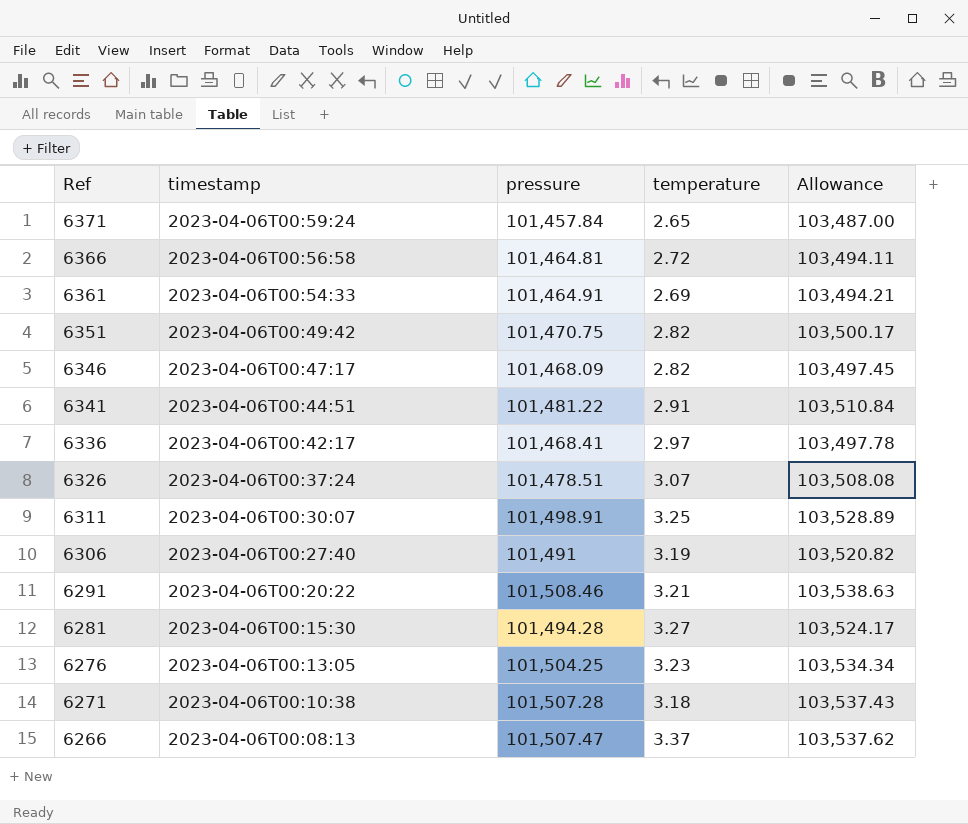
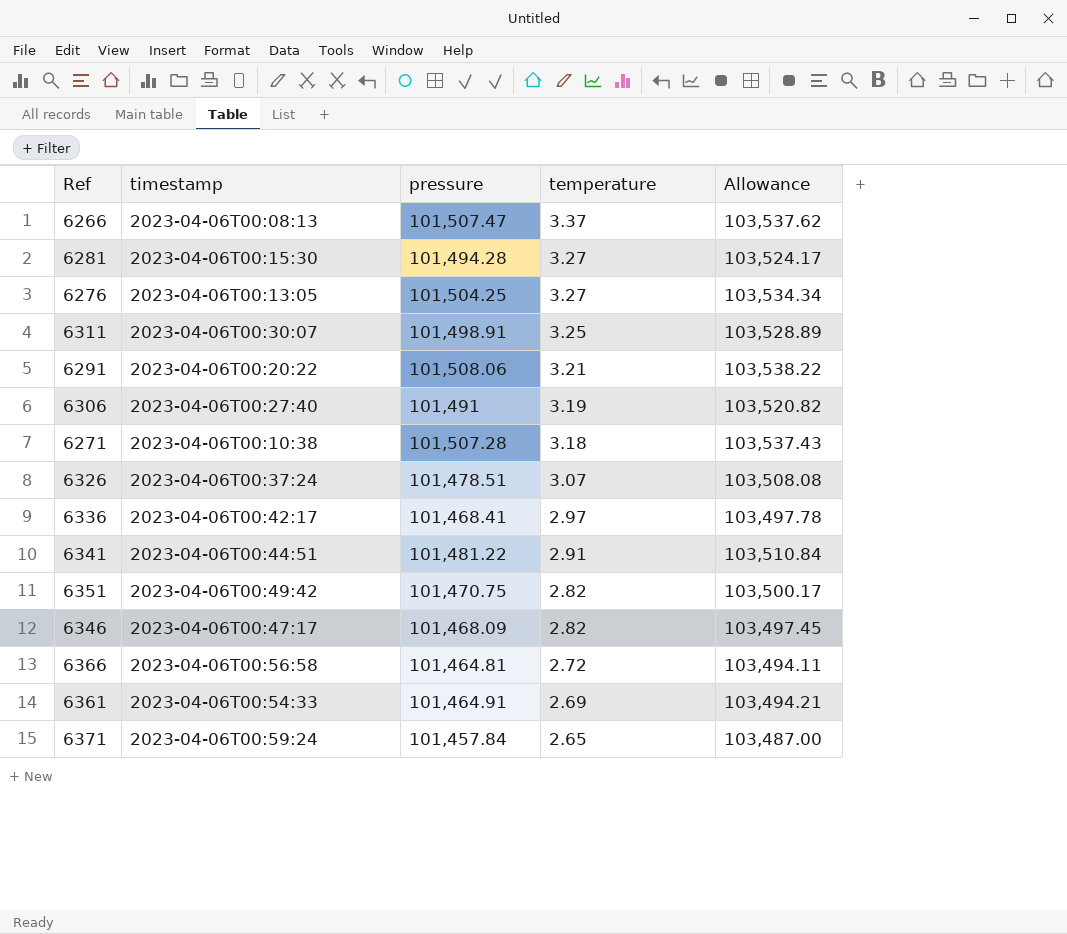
row order: Ref descending -> temperature descending
6276 | temperature: 3.23 -> 3.27
6291 | pressure: 101,508.46 -> 101,508.06
6291 | Allowance: 103,538.63 -> 103,538.22

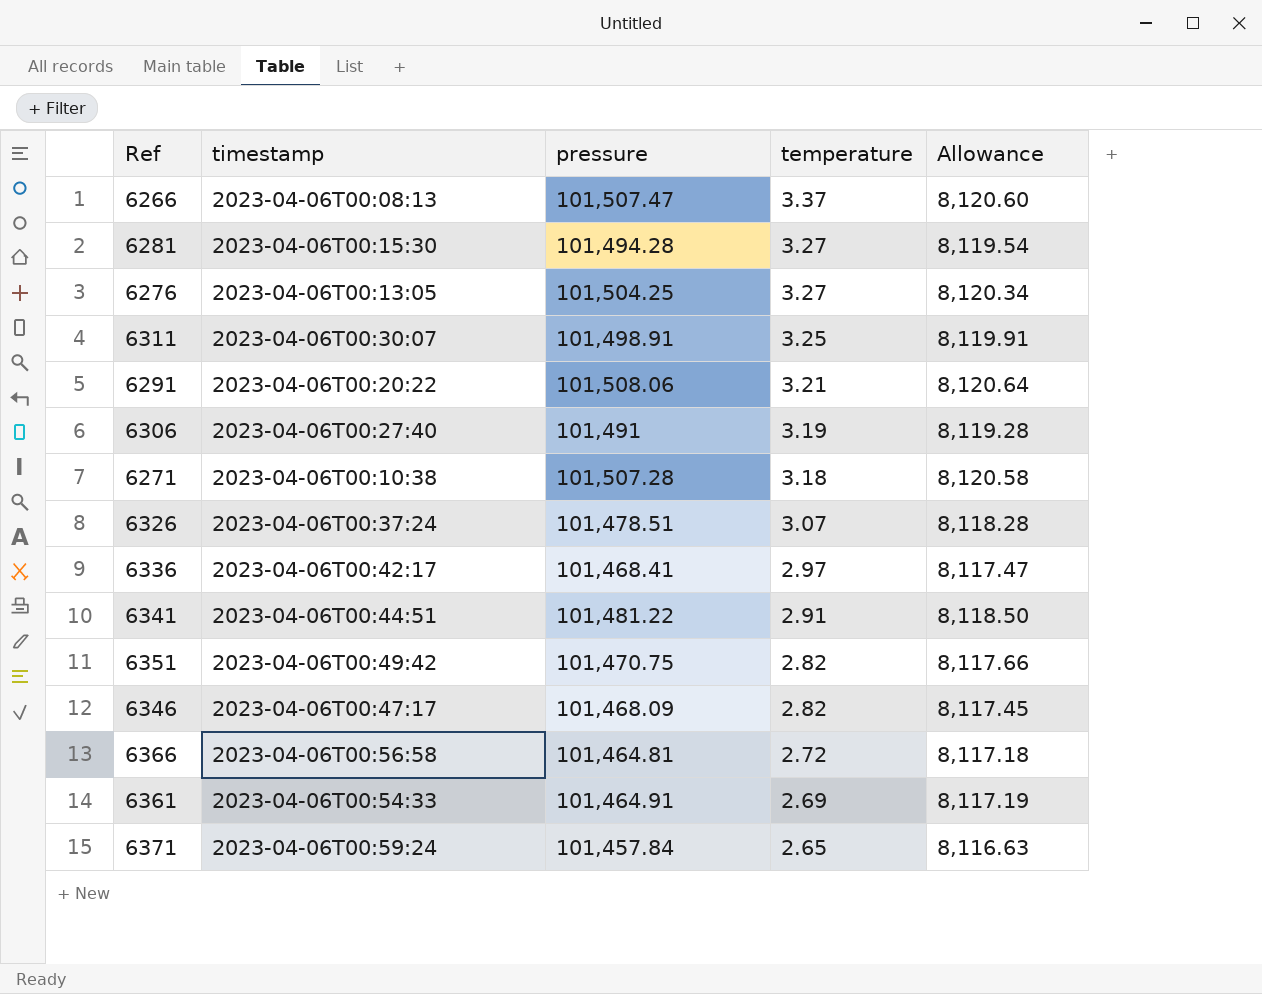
column Allowance | formula: [pressure] * 1.02 -> [pressure] * 0.08

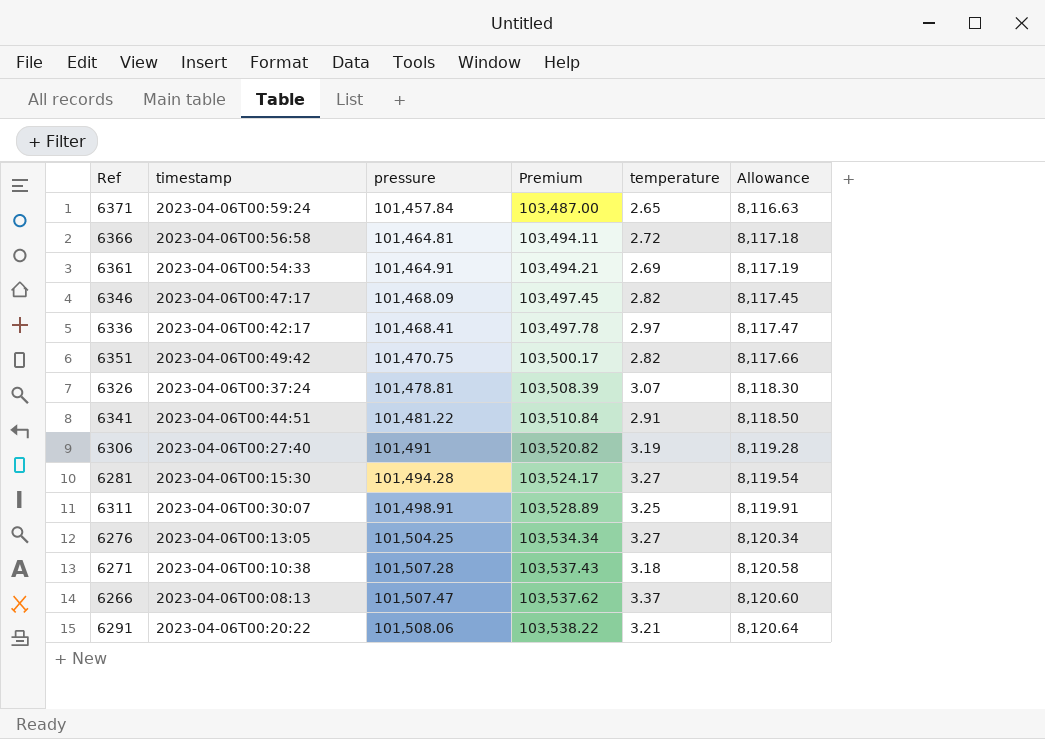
row order: temperature descending -> pressure ascending
column Premium | formula: none -> [pressure] * 1.02
6326 | pressure: 101,478.51 -> 101,478.81
6326 | Allowance: 8,118.28 -> 8,118.30

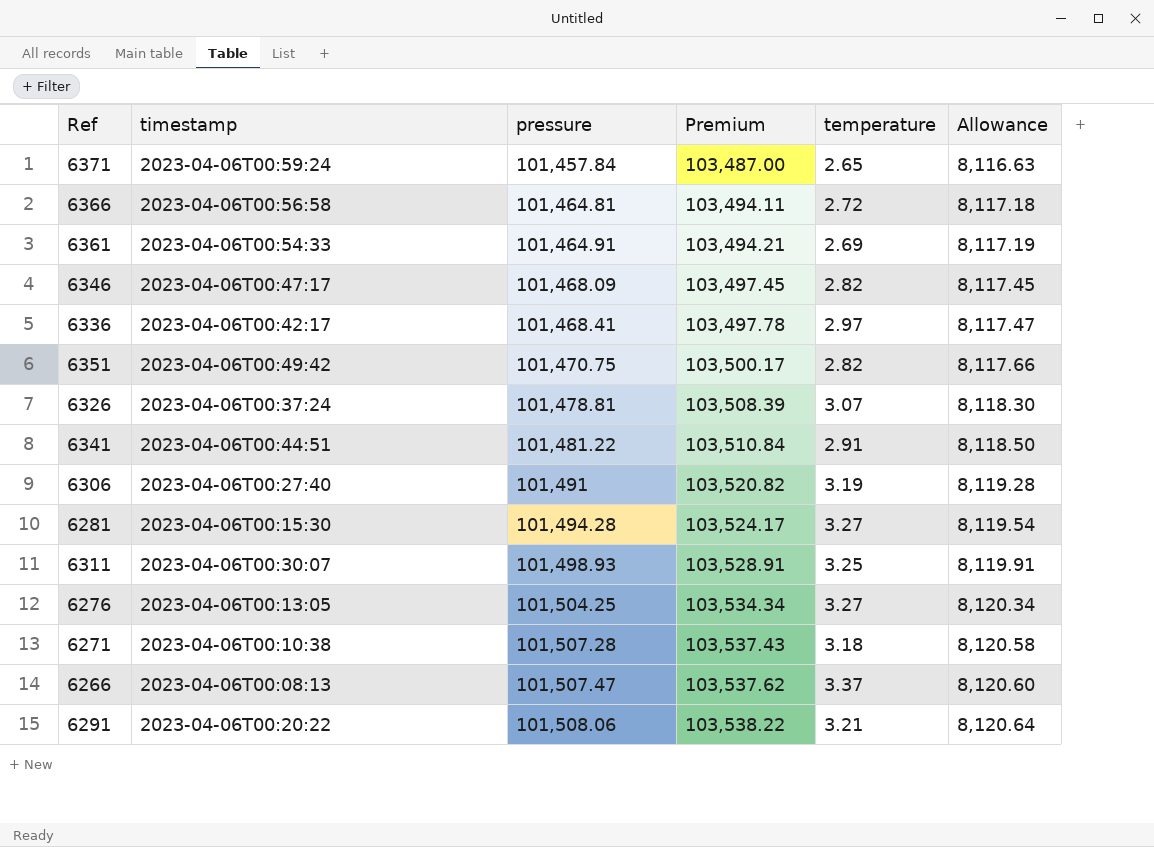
6311 | pressure: 101,498.91 -> 101,498.93
6311 | Premium: 103,528.89 -> 103,528.91

